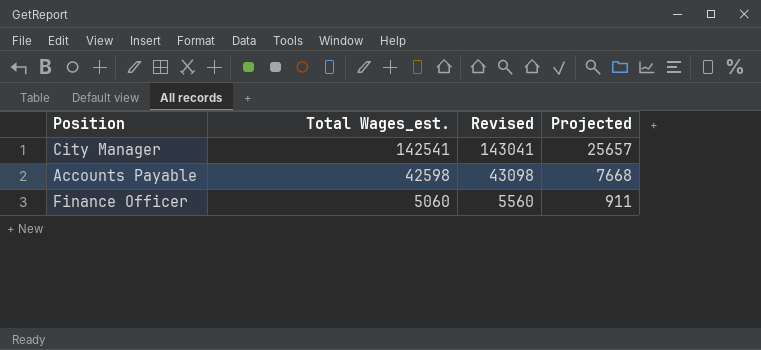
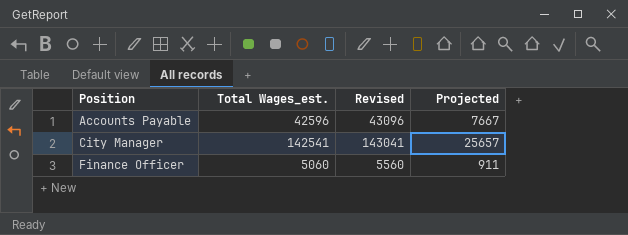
row order: Total Wages_est. descending -> Position ascending
Accounts Payable | Total Wages_est.: 42598 -> 42596
Accounts Payable | Revised: 43098 -> 43096
Accounts Payable | Projected: 7668 -> 7667

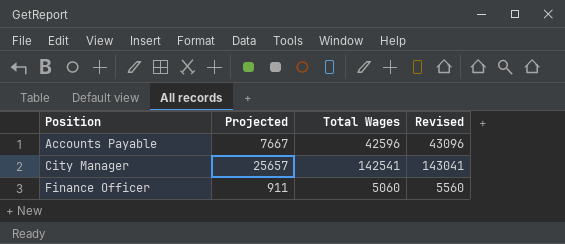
column Projected | position: 4 -> 2
column name: Total Wages_est. -> Total Wages

